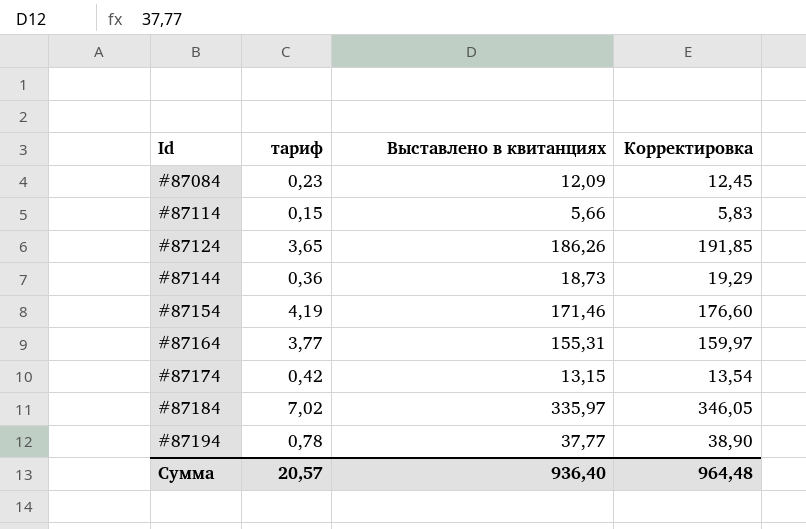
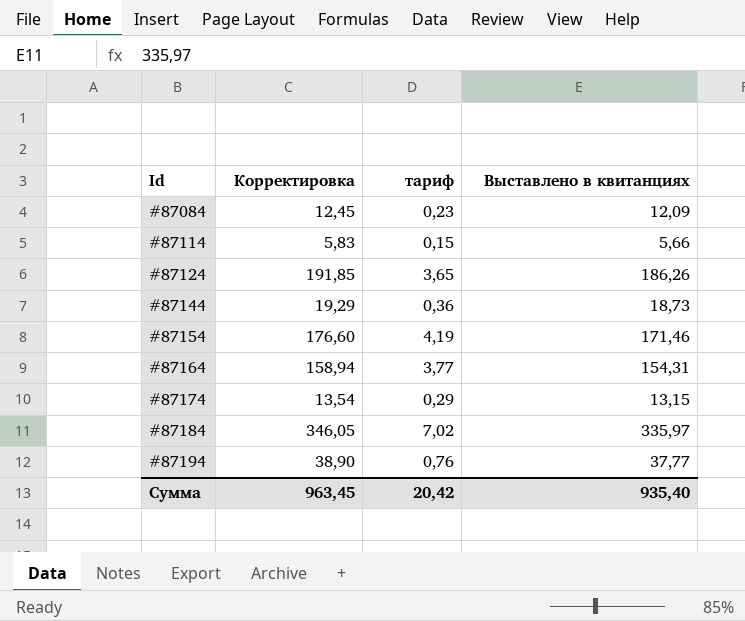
column Корректировка | position: 4 -> 2
#87164 | Корректировка: 159,97 -> 158,94
#87164 | Выставлено в квитанциях: 155,31 -> 154,31
#87174 | тариф: 0,42 -> 0,29
#87194 | тариф: 0,78 -> 0,76
Сумма | Корректировка: 964,48 -> 963,45
Сумма | тариф: 20,57 -> 20,42
Сумма | Выставлено в квитанциях: 936,40 -> 935,40

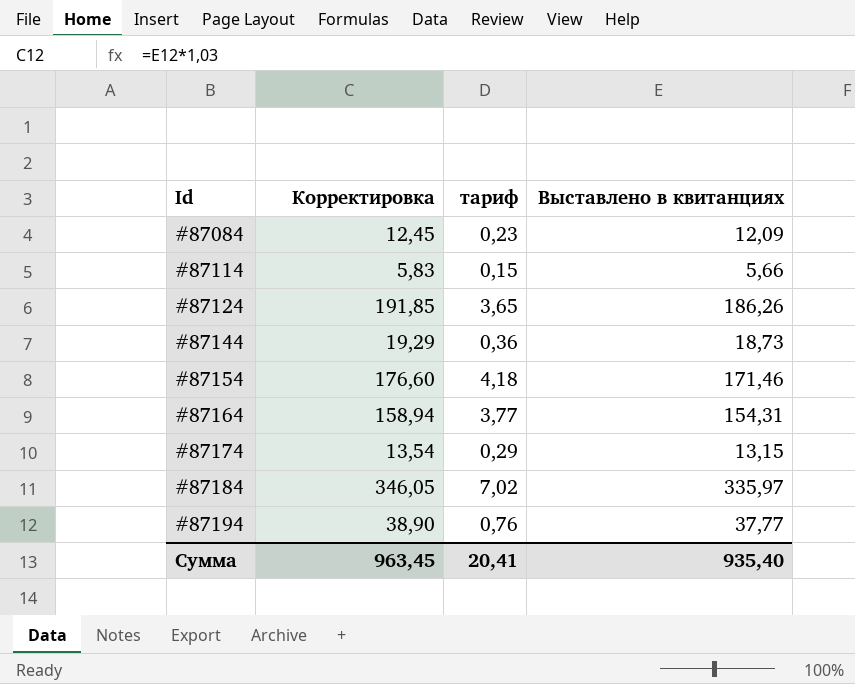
#87154 | тариф: 4,19 -> 4,18
Сумма | тариф: 20,42 -> 20,41

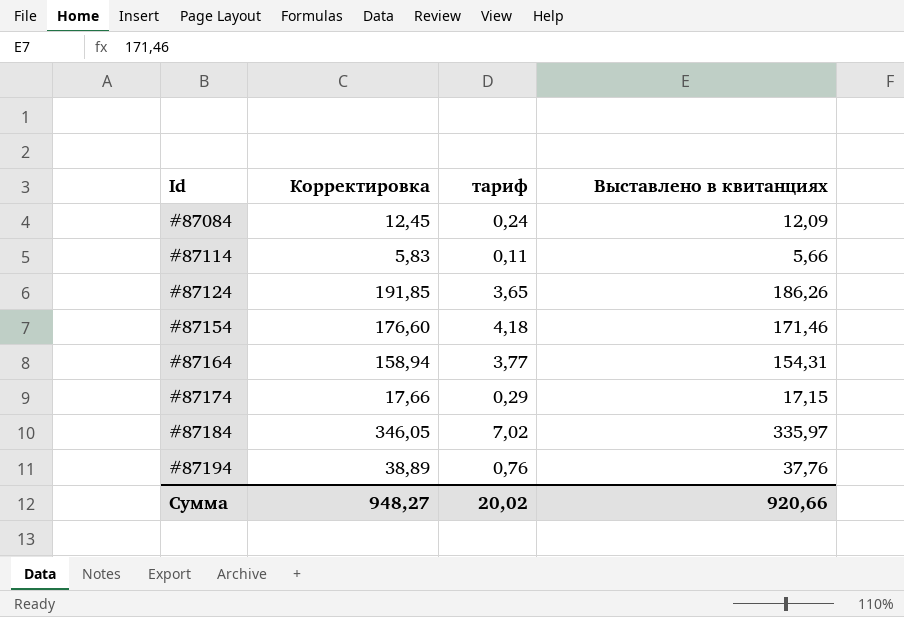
row #87144: 19,29 | 0,36 | 18,73 -> none
#87084 | тариф: 0,23 -> 0,24
#87114 | тариф: 0,15 -> 0,11
#87174 | Корректировка: 13,54 -> 17,66
#87174 | Выставлено в квитанциях: 13,15 -> 17,15
#87194 | Корректировка: 38,90 -> 38,89
#87194 | Выставлено в квитанциях: 37,77 -> 37,76
Сумма | Корректировка: 963,45 -> 948,27
Сумма | тариф: 20,41 -> 20,02
Сумма | Выставлено в квитанциях: 935,40 -> 920,66

